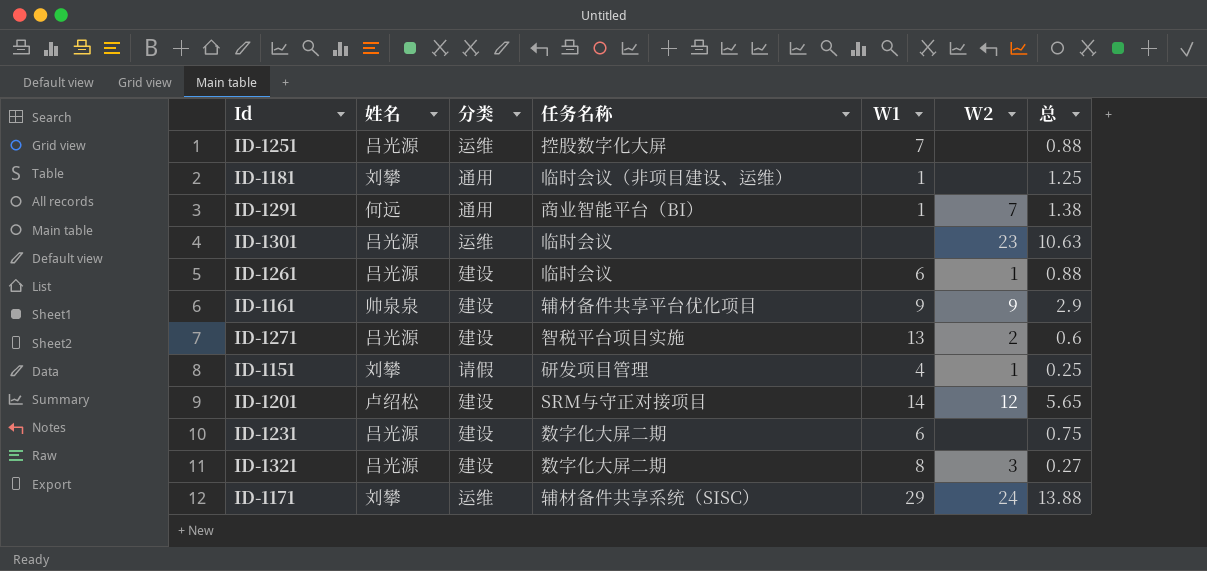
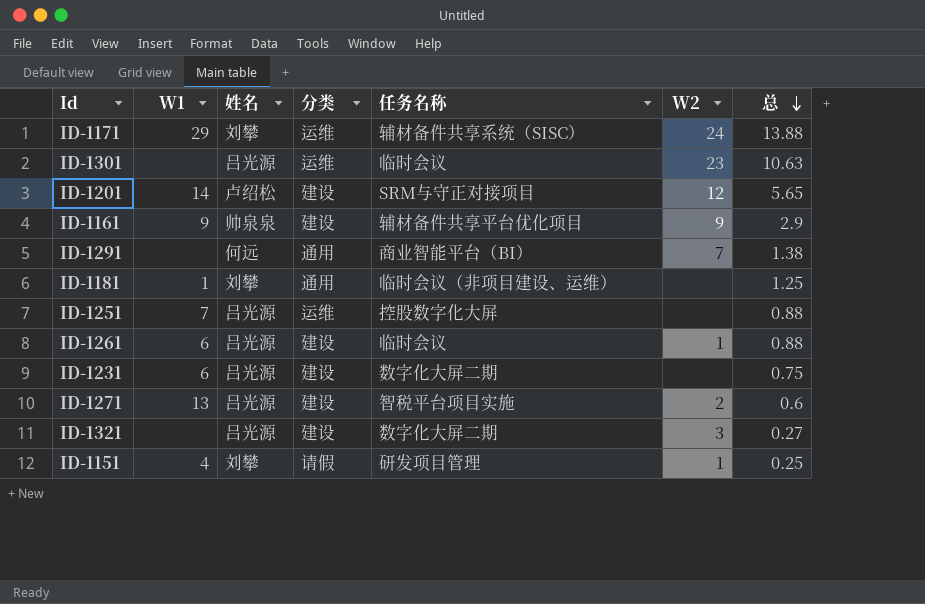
row order: none -> 总 descending
column W1 | position: 5 -> 2
ID-1291 | W1: 1 -> none
ID-1321 | W1: 8 -> none

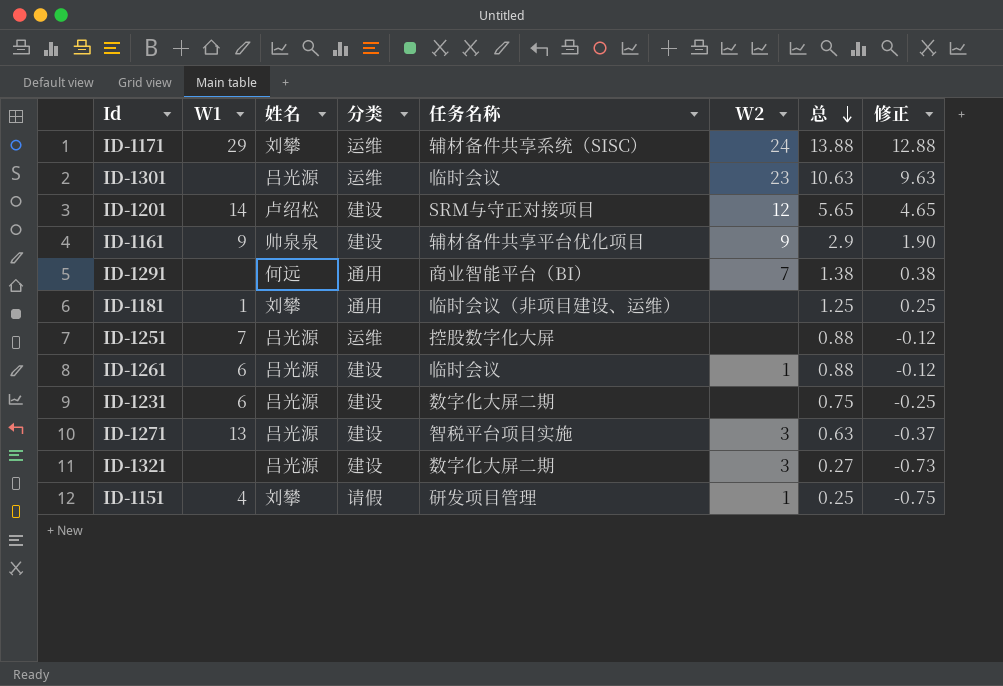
column 修正 | formula: none -> [总] - 1
ID-1271 | W2: 2 -> 3
ID-1271 | 总: 0.6 -> 0.63

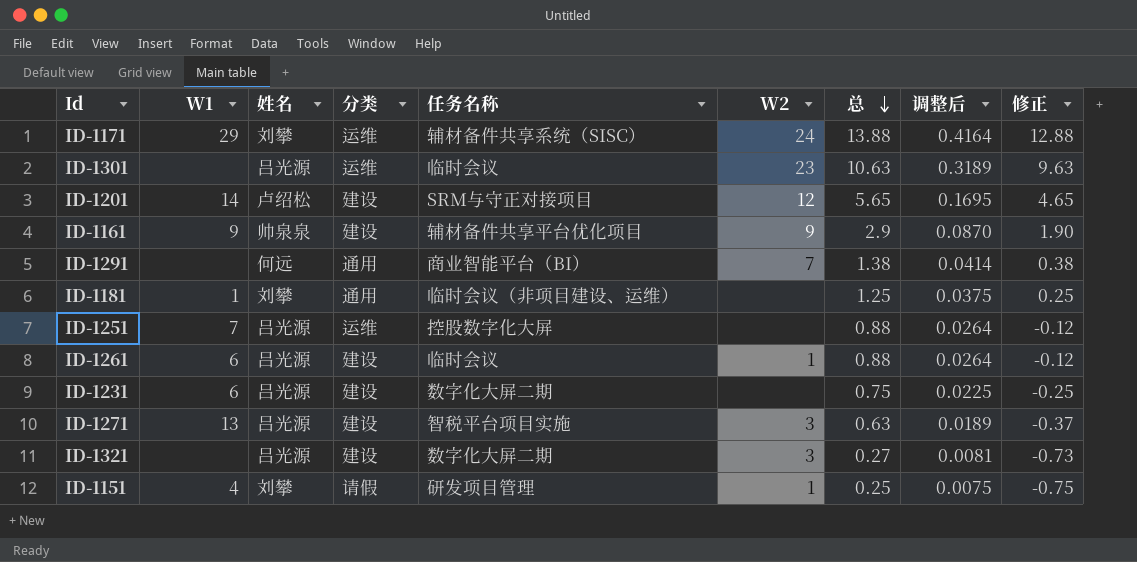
column 调整后 | formula: none -> [总] * 0.03

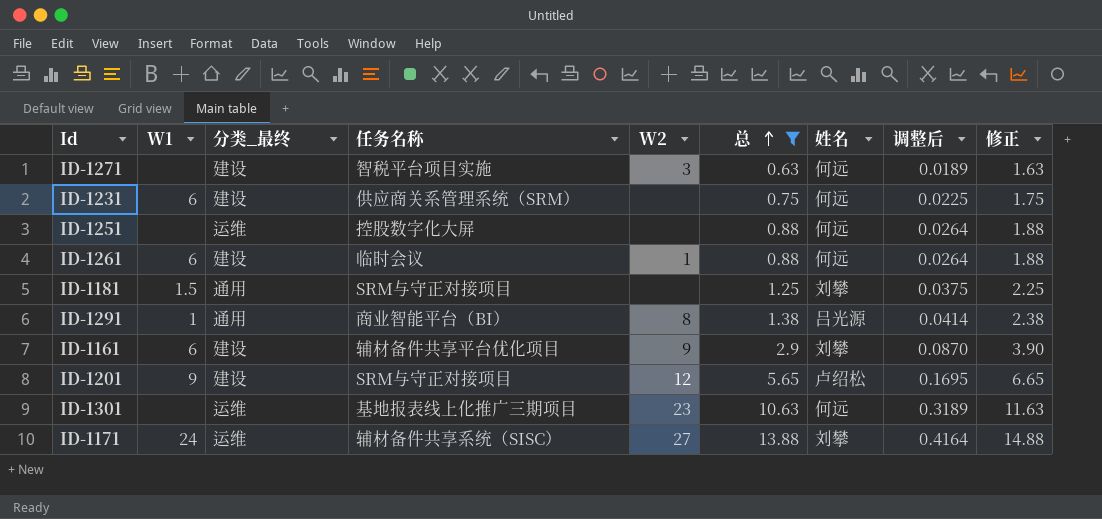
filter: none -> 总 >= 0.63
row order: 总 descending -> 总 ascending
column name: 分类 -> 分类_最终
column 姓名 | position: 3 -> 7
column 修正 | formula: [总] - 1 -> [总] + 1
ID-1271 | W1: 13 -> none
ID-1271 | 姓名: 吕光源 -> 何远
ID-1231 | 任务名称: 数字化大屏二期 -> 供应商关系管理系统（SRM）
ID-1231 | 姓名: 吕光源 -> 何远
ID-1251 | W1: 7 -> none
ID-1251 | 姓名: 吕光源 -> 何远
ID-1261 | 姓名: 吕光源 -> 何远
ID-1181 | W1: 1 -> 1.5
ID-1181 | 任务名称: 临时会议（非项目建设、运维） -> SRM与守正对接项目
ID-1291 | W1: none -> 1
ID-1291 | W2: 7 -> 8
ID-1291 | 姓名: 何远 -> 吕光源
ID-1161 | W1: 9 -> 6
ID-1161 | 姓名: 帅泉泉 -> 刘攀
ID-1201 | W1: 14 -> 9
ID-1301 | 任务名称: 临时会议 -> 基地报表线上化推广三期项目
ID-1301 | 姓名: 吕光源 -> 何远
ID-1171 | W1: 29 -> 24
ID-1171 | W2: 24 -> 27

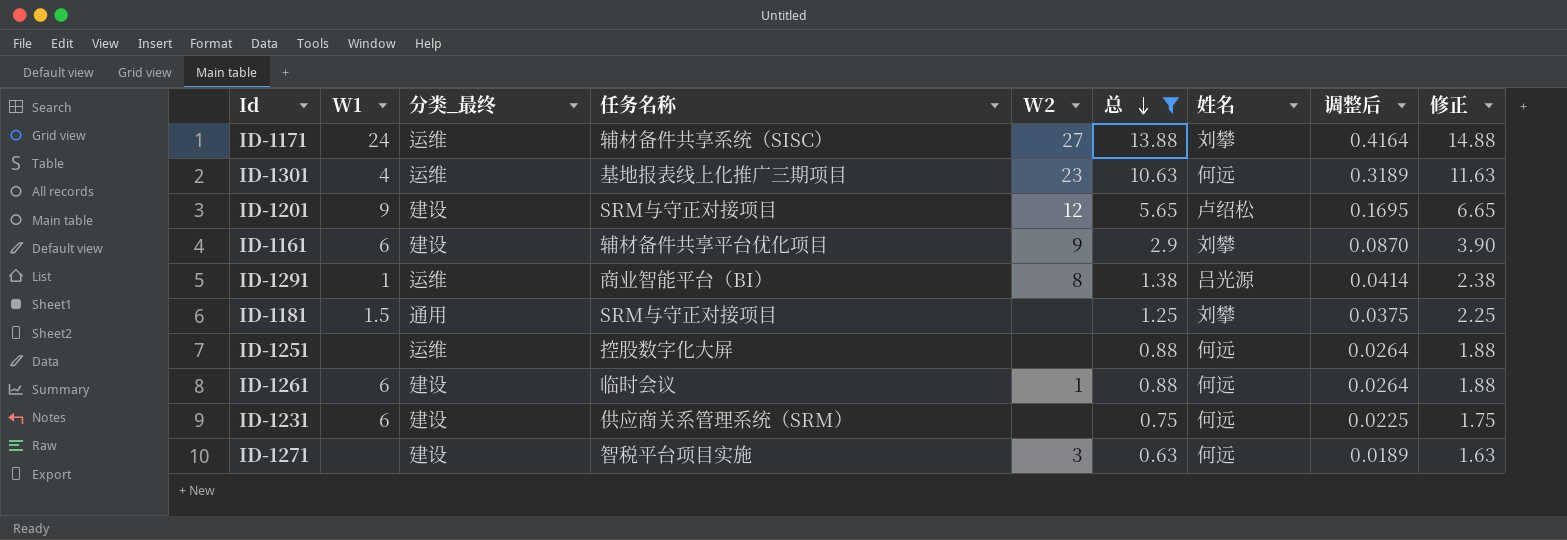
row order: 总 ascending -> 总 descending
ID-1301 | W1: none -> 4
ID-1291 | 分类_最终: 通用 -> 运维

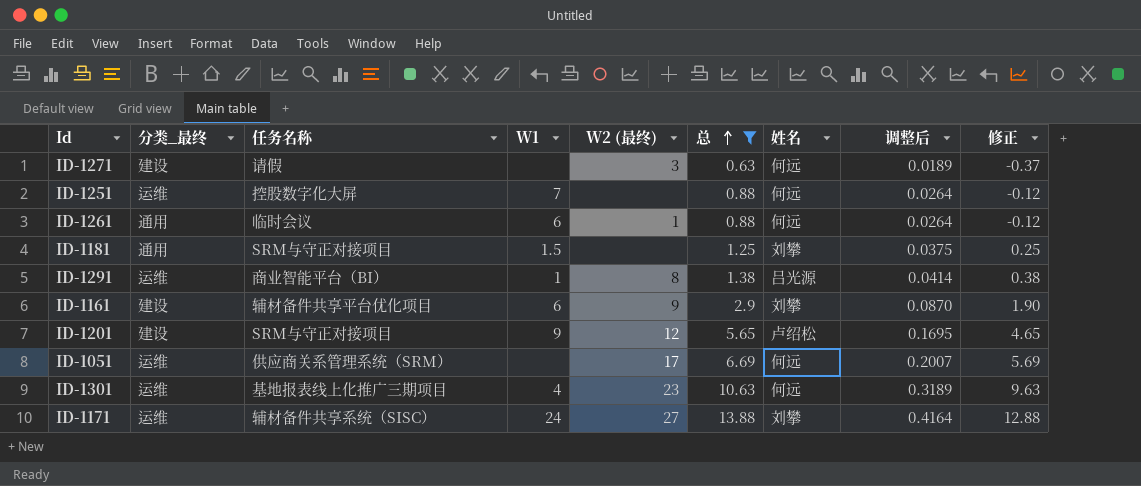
row order: 总 descending -> 总 ascending
column W1 | position: 2 -> 4
column name: W2 -> W2 (最终)
column 修正 | formula: [总] + 1 -> [总] - 1
row ID-1231: 6 | 建设 | 供应商关系管理系统（SRM） | none | 0.75 | 何远 | 0.0225 | 1.75 -> none
ID-1271 | 任务名称: 智税平台项目实施 -> 请假
ID-1251 | W1: none -> 7
ID-1261 | 分类_最终: 建设 -> 通用
row ID-1051: none -> 运维 | 供应商关系管理系统（SRM） | none | 17 | 6.69 | 何远 | 0.2007 | 5.69

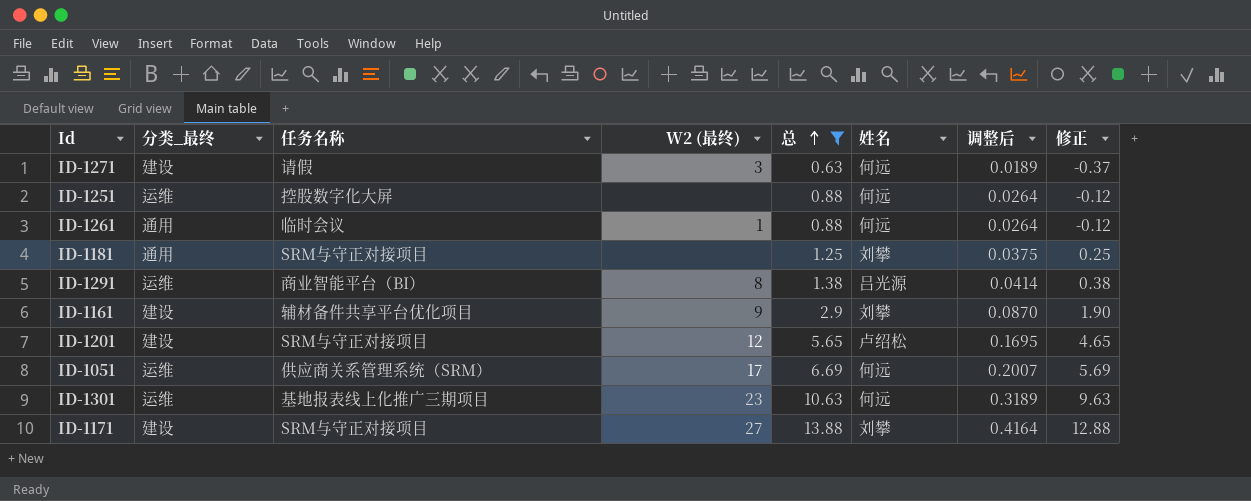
column W1 | position: 4 -> none
ID-1171 | 分类_最终: 运维 -> 建设
ID-1171 | 任务名称: 辅材备件共享系统（SISC） -> SRM与守正对接项目

